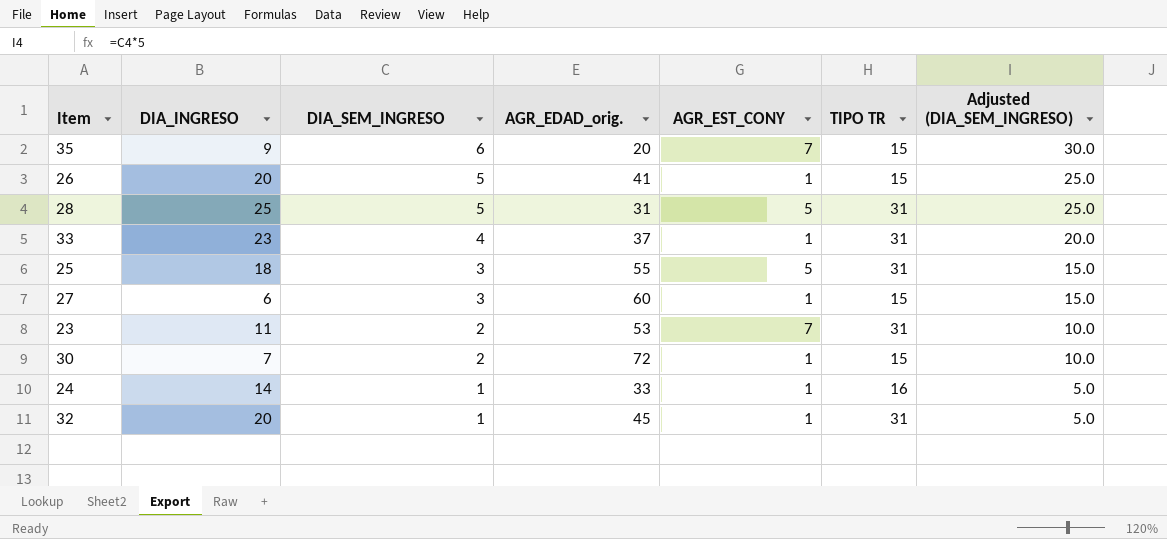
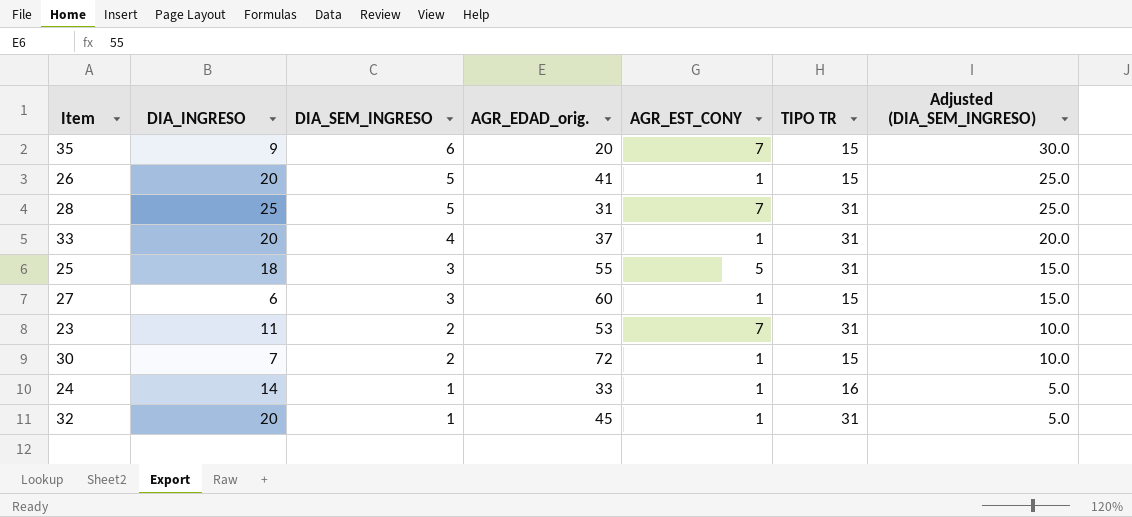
28 | AGR_EST_CONY: 5 -> 7
33 | DIA_INGRESO: 23 -> 20

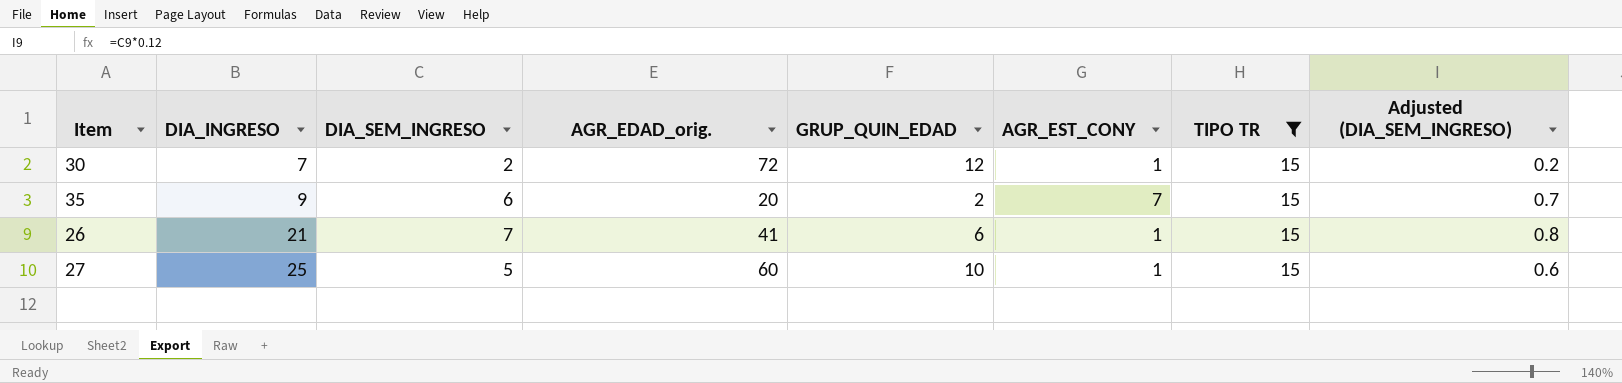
filter: none -> TIPO TR = 15
row order: DIA_SEM_INGRESO descending -> DIA_INGRESO ascending
column GRUP_QUIN_EDAD | position: none -> 5
column Adjusted (DIA_SEM_INGRESO) | formula: [DIA_SEM_INGRESO] * 5 -> [DIA_SEM_INGRESO] * 0.12
26 | DIA_INGRESO: 20 -> 21
26 | DIA_SEM_INGRESO: 5 -> 7
27 | DIA_INGRESO: 6 -> 25
27 | DIA_SEM_INGRESO: 3 -> 5

